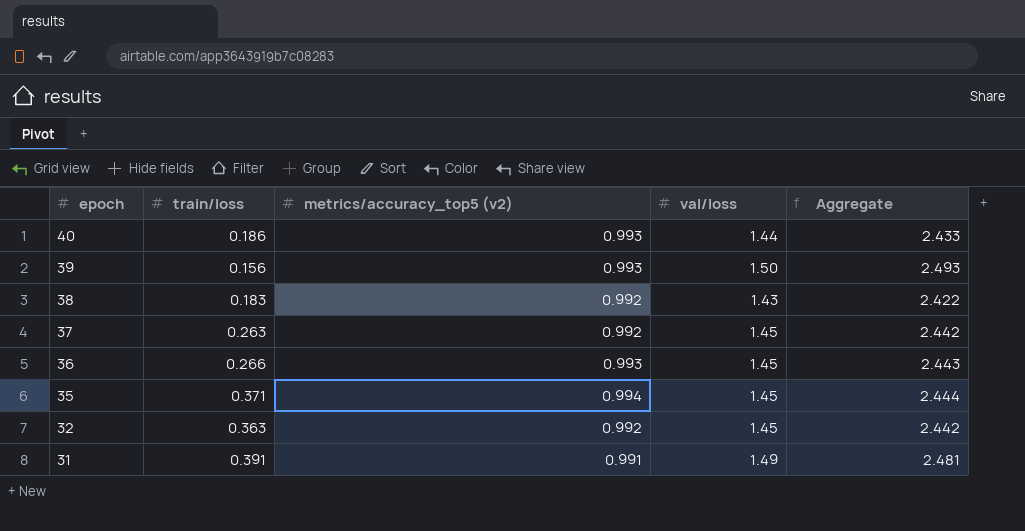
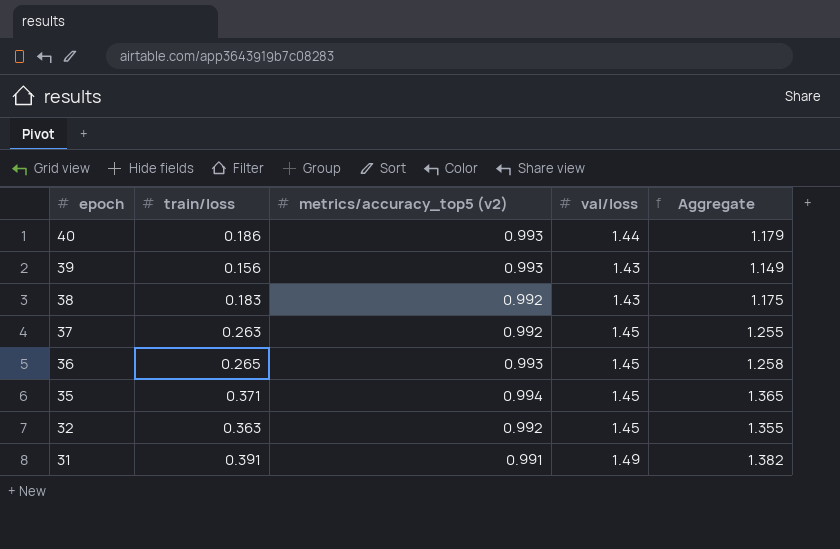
column Aggregate | formula: [metrics/accuracy_top5 (v2)] + [val/loss] -> [train/loss] + [metrics/accuracy_top5 (v2)]
39 | val/loss: 1.50 -> 1.43
36 | train/loss: 0.266 -> 0.265

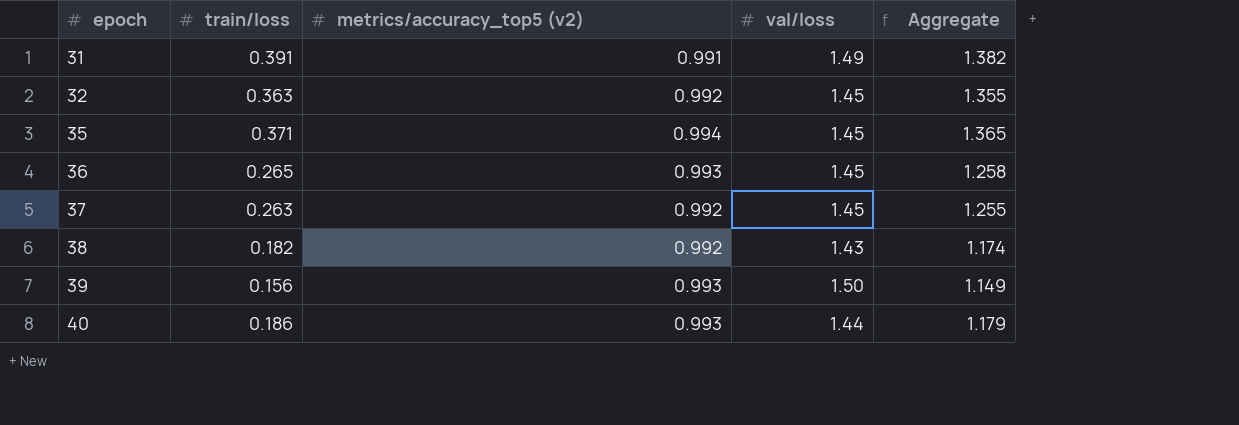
row order: epoch descending -> epoch ascending
38 | train/loss: 0.183 -> 0.182
38 | Aggregate: 1.175 -> 1.174
39 | val/loss: 1.43 -> 1.50

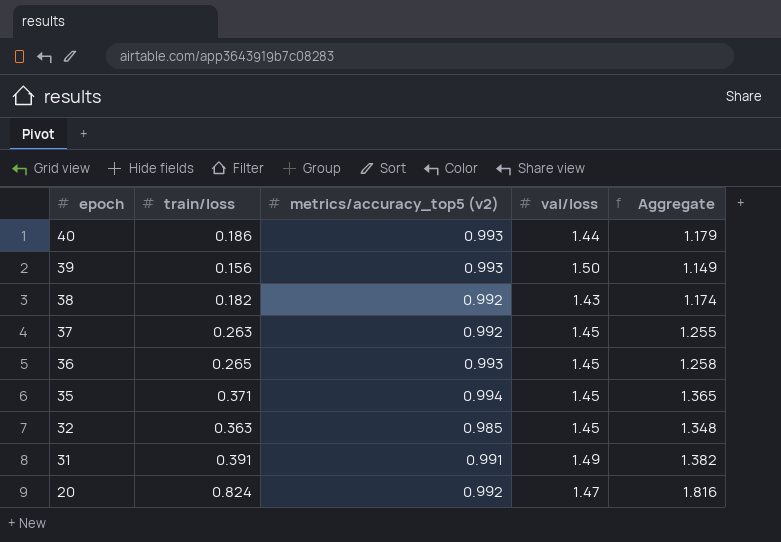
row order: epoch ascending -> epoch descending
32 | metrics/accuracy_top5 (v2): 0.992 -> 0.985
32 | Aggregate: 1.355 -> 1.348
row 20: none -> 0.824 | 0.992 | 1.47 | 1.816

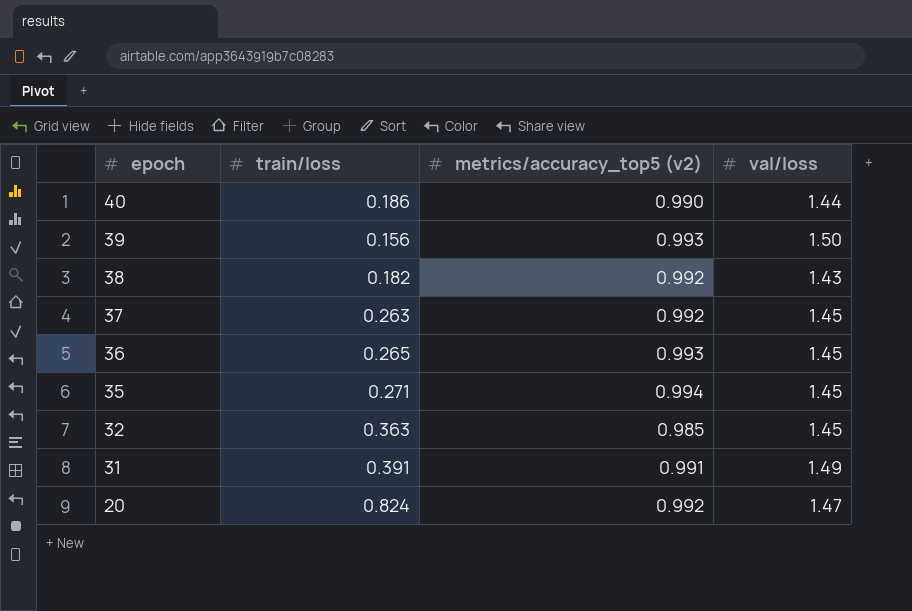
column Aggregate | formula: [train/loss] + [metrics/accuracy_top5 (v2)] -> none
40 | metrics/accuracy_top5 (v2): 0.993 -> 0.990
35 | train/loss: 0.371 -> 0.271

